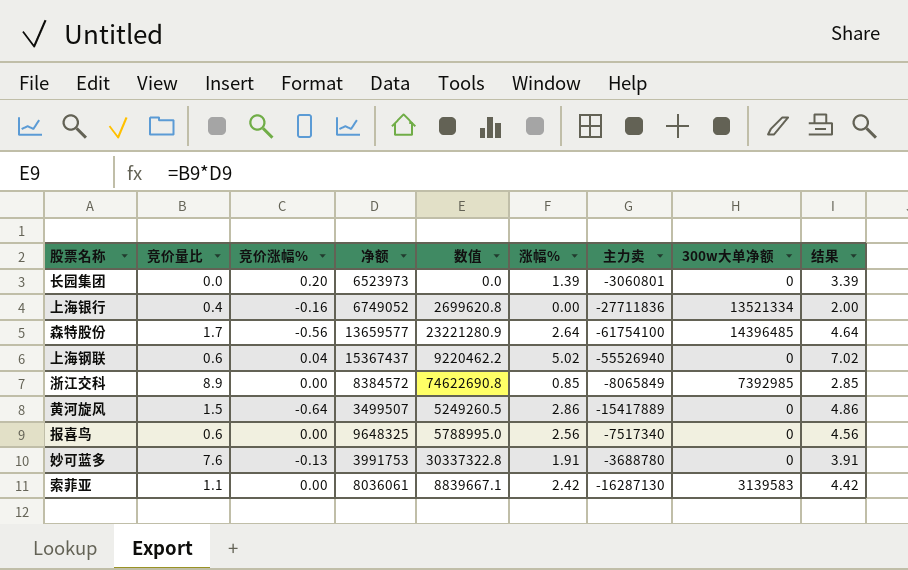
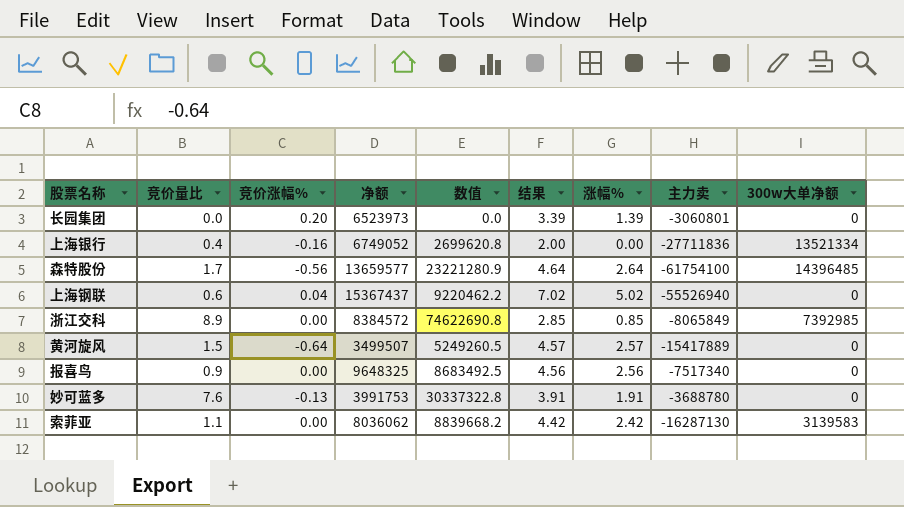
column 结果 | position: 9 -> 6
黄河旋风 | 结果: 4.86 -> 4.57
黄河旋风 | 涨幅%: 2.86 -> 2.57
报喜鸟 | 竞价量比: 0.6 -> 0.9
报喜鸟 | 数值: 5788995.0 -> 8683492.5
索菲亚 | 净额: 8036061 -> 8036062
索菲亚 | 数值: 8839667.1 -> 8839668.2

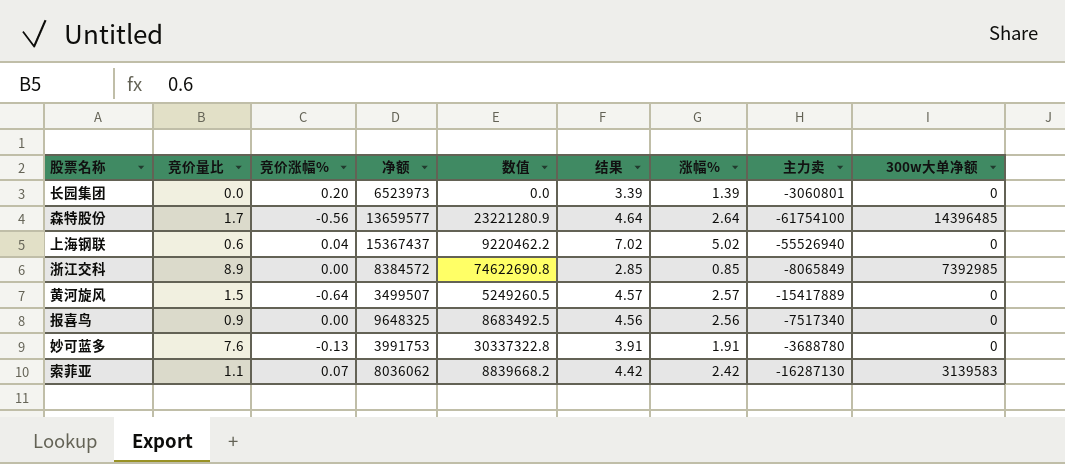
row 上海银行: 0.4 | -0.16 | 6749052 | 2699620.8 | 2.00 | 0.00 | -27711836 | 13521334 -> none
索菲亚 | 竞价涨幅%: 0.00 -> 0.07

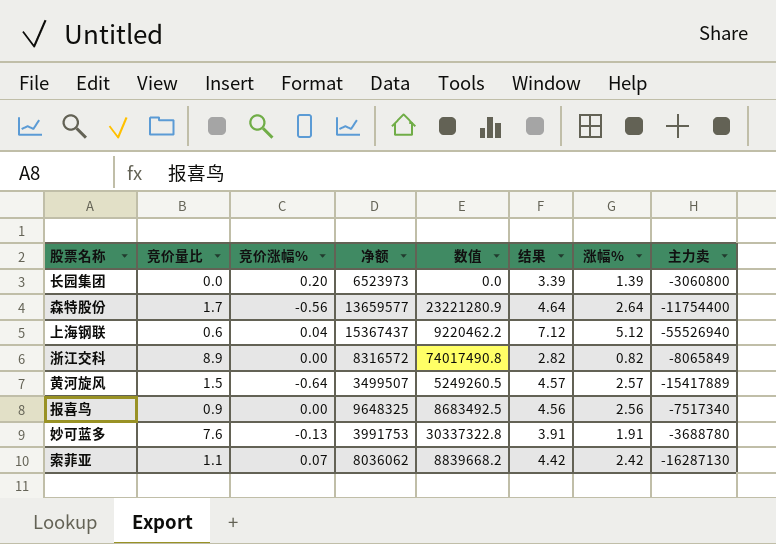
column 300w大单净额 | position: 9 -> none
长园集团 | 主力卖: -3060801 -> -3060800
森特股份 | 主力卖: -61754100 -> -11754400
上海钢联 | 结果: 7.02 -> 7.12
上海钢联 | 涨幅%: 5.02 -> 5.12
浙江交科 | 净额: 8384572 -> 8316572
浙江交科 | 数值: 74622690.8 -> 74017490.8
浙江交科 | 结果: 2.85 -> 2.82
浙江交科 | 涨幅%: 0.85 -> 0.82

